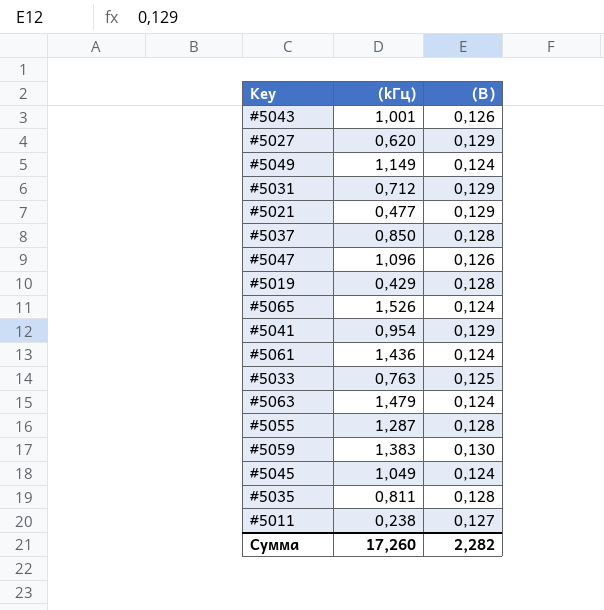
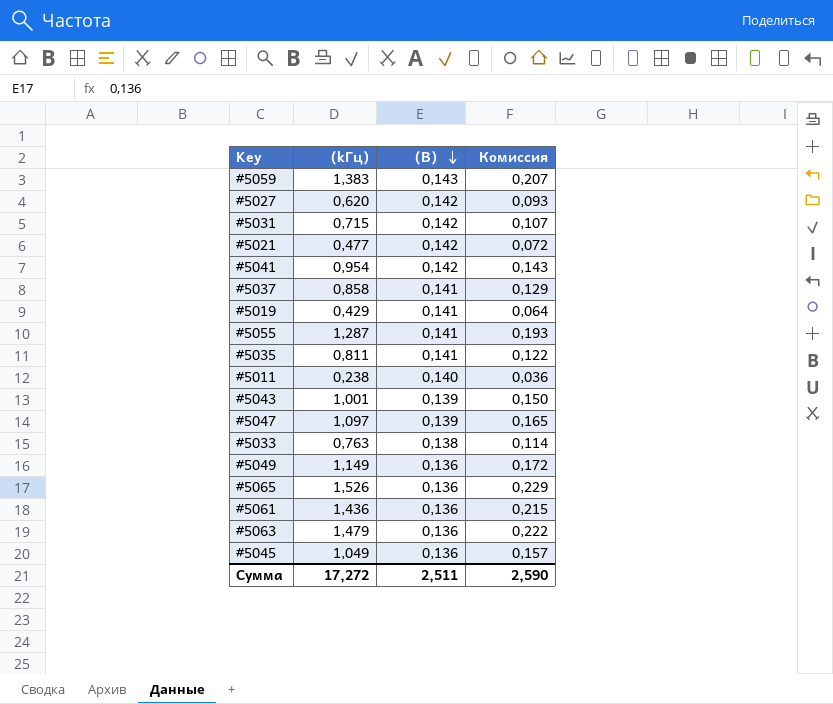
row order: none -> (В) descending
column Комиссия | formula: none -> [(kГц)] * 0,15
#5059 | (В): 0,130 -> 0,143
#5027 | (В): 0,129 -> 0,142
#5031 | (kГц): 0,712 -> 0,715
#5031 | (В): 0,129 -> 0,142
#5021 | (В): 0,129 -> 0,142
#5041 | (В): 0,129 -> 0,142
#5037 | (kГц): 0,850 -> 0,858
#5037 | (В): 0,128 -> 0,141
#5019 | (В): 0,128 -> 0,141
#5055 | (В): 0,128 -> 0,141
#5035 | (В): 0,128 -> 0,141
#5011 | (В): 0,127 -> 0,140
#5043 | (В): 0,126 -> 0,139
#5047 | (kГц): 1,096 -> 1,097
#5047 | (В): 0,126 -> 0,139
#5033 | (В): 0,125 -> 0,138
#5049 | (В): 0,124 -> 0,136
#5065 | (В): 0,124 -> 0,136
#5061 | (В): 0,124 -> 0,136
#5063 | (В): 0,124 -> 0,136
#5045 | (В): 0,124 -> 0,136
Сумма | (kГц): 17,260 -> 17,272
Сумма | (В): 2,282 -> 2,511

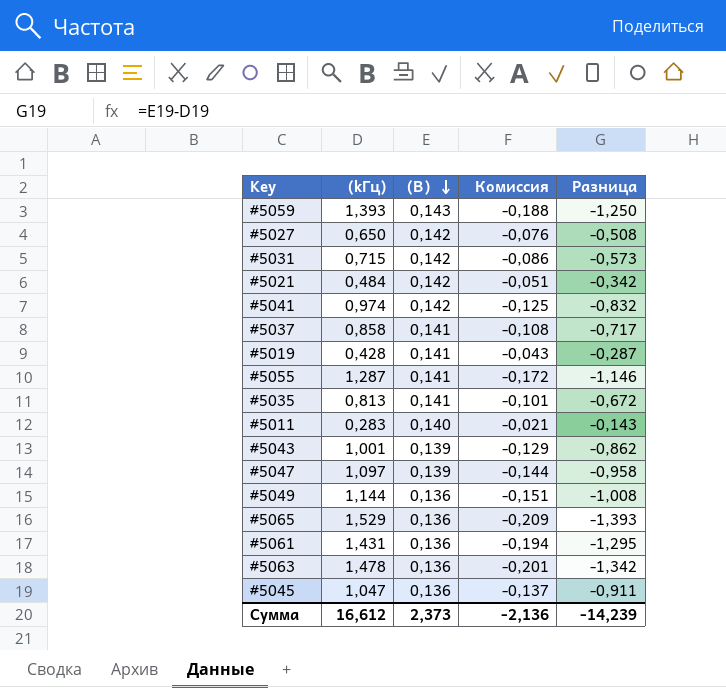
column Комиссия | formula: [(kГц)] * 0,15 -> [Разница] * 0,15
column Разница | formula: none -> [(В)] - [(kГц)]
row #5033: 0,763 | 0,138 | 0,114 -> none
#5059 | (kГц): 1,383 -> 1,393
#5027 | (kГц): 0,620 -> 0,650
#5021 | (kГц): 0,477 -> 0,484
#5041 | (kГц): 0,954 -> 0,974
#5019 | (kГц): 0,429 -> 0,428
#5035 | (kГц): 0,811 -> 0,813
#5011 | (kГц): 0,238 -> 0,283
#5049 | (kГц): 1,149 -> 1,144
#5065 | (kГц): 1,526 -> 1,529
#5061 | (kГц): 1,436 -> 1,431
#5063 | (kГц): 1,479 -> 1,478
#5045 | (kГц): 1,049 -> 1,047
Сумма | (kГц): 17,272 -> 16,612
Сумма | (В): 2,511 -> 2,373
Сумма | Комиссия: 2,590 -> -2,136

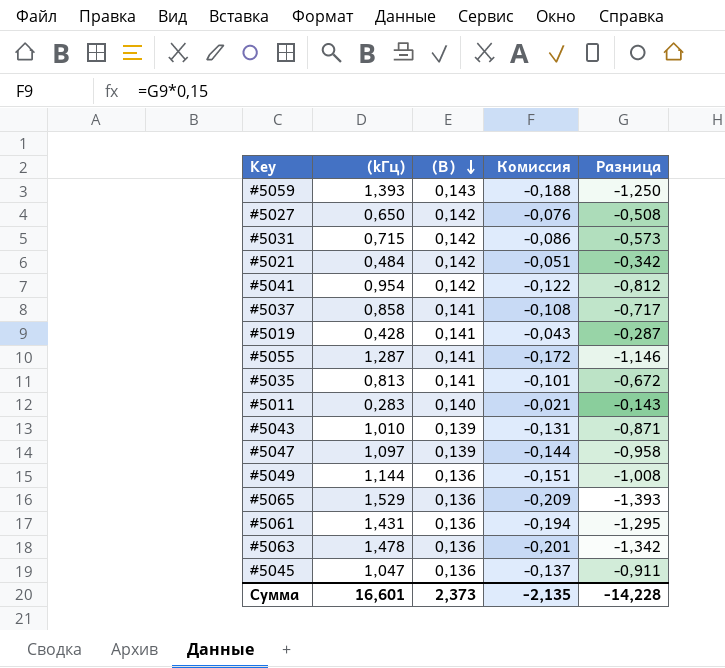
#5041 | (kГц): 0,974 -> 0,954
#5041 | Комиссия: -0,125 -> -0,122
#5041 | Разница: -0,832 -> -0,812
#5043 | (kГц): 1,001 -> 1,010
#5043 | Комиссия: -0,129 -> -0,131
#5043 | Разница: -0,862 -> -0,871
Сумма | (kГц): 16,612 -> 16,601
Сумма | Комиссия: -2,136 -> -2,135
Сумма | Разница: -14,239 -> -14,228

